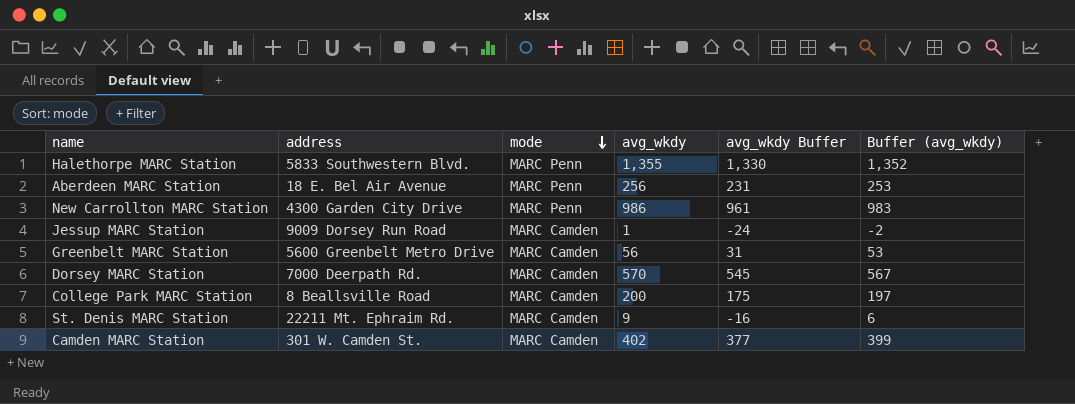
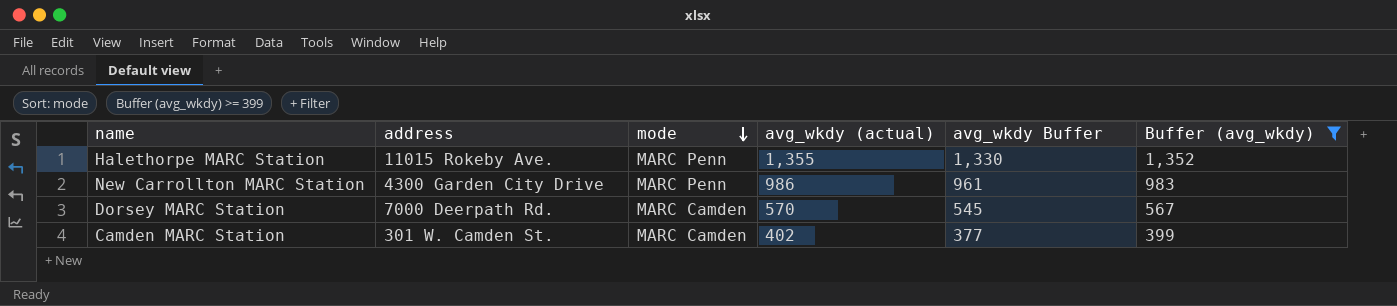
filter: none -> Buffer (avg_wkdy) >= 399
column name: avg_wkdy -> avg_wkdy (actual)
Halethorpe MARC Station | address: 5833 Southwestern Blvd. -> 11015 Rokeby Ave.

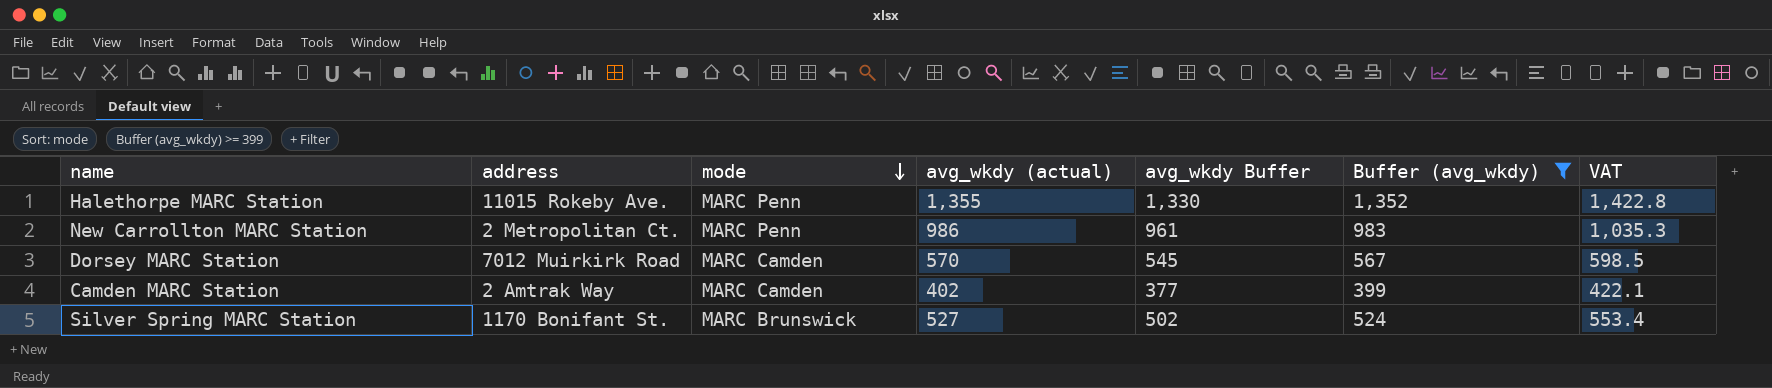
column VAT | formula: none -> [avg_wkdy (actual)] * 1.05
New Carrollton MARC Station | address: 4300 Garden City Drive -> 2 Metropolitan Ct.
Dorsey MARC Station | address: 7000 Deerpath Rd. -> 7012 Muirkirk Road
Camden MARC Station | address: 301 W. Camden St. -> 2 Amtrak Way
row Silver Spring MARC Station: none -> 1170 Bonifant St. | MARC Brunswick | 527 | 502 | 524 | 553.4

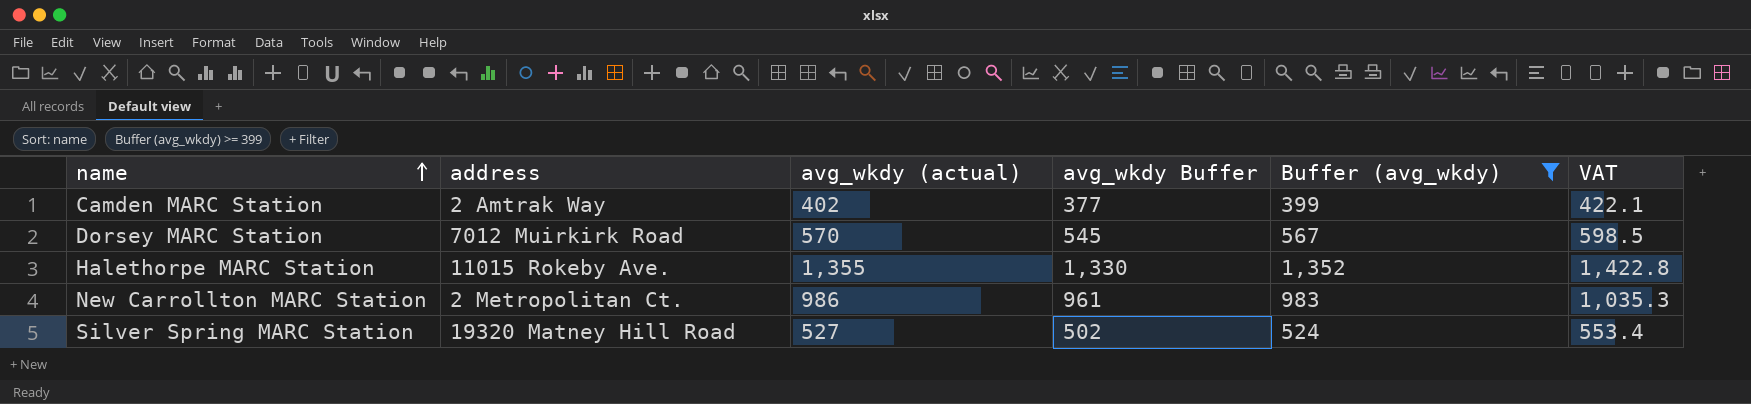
row order: mode descending -> name ascending
column mode | position: 3 -> none
Silver Spring MARC Station | address: 1170 Bonifant St. -> 19320 Matney Hill Road

